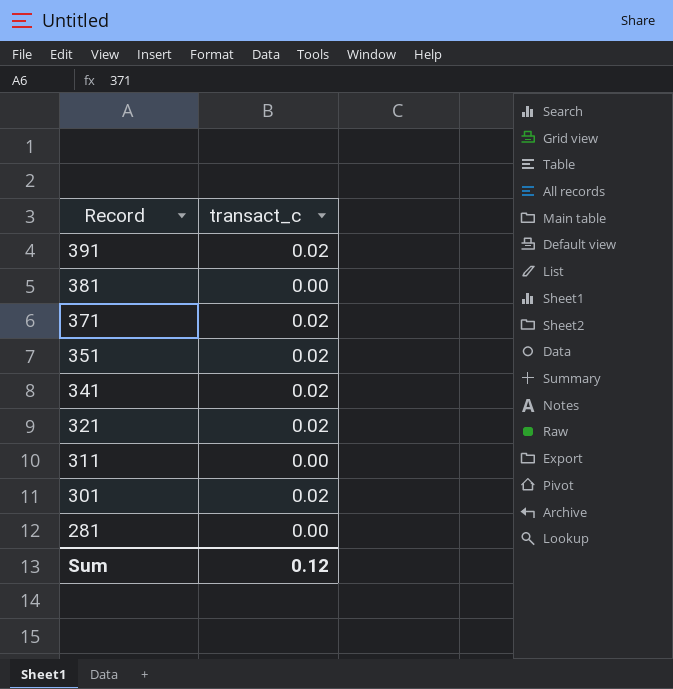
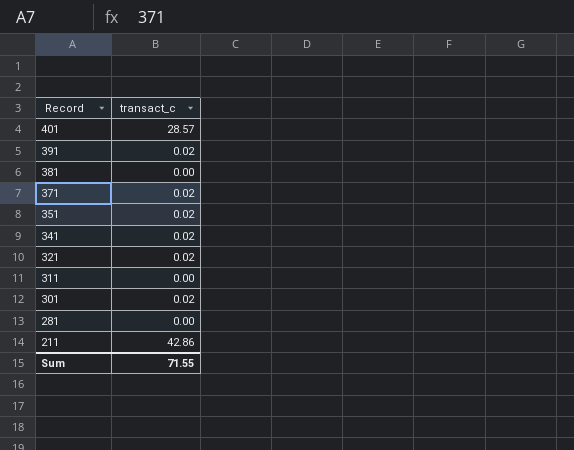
row 401: none -> 28.57
row 211: none -> 42.86
Sum | transact_c: 0.12 -> 71.55

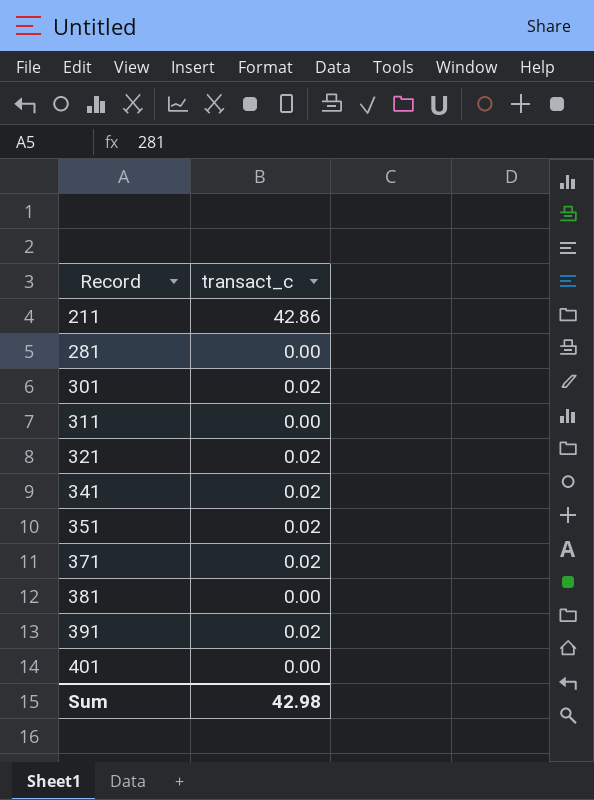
row order: Record descending -> Record ascending
401 | transact_c: 28.57 -> 0.00
Sum | transact_c: 71.55 -> 42.98

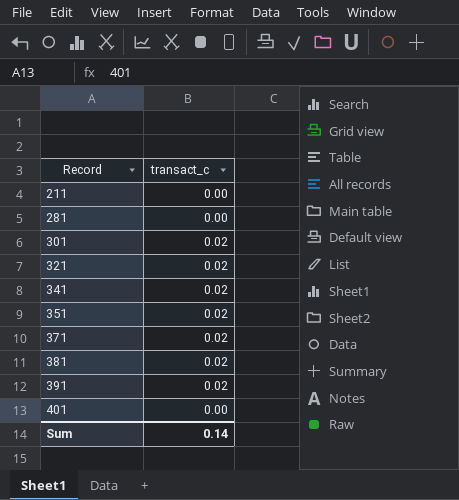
row 311: 0.00 -> none
211 | transact_c: 42.86 -> 0.00
381 | transact_c: 0.00 -> 0.02
Sum | transact_c: 42.98 -> 0.14

